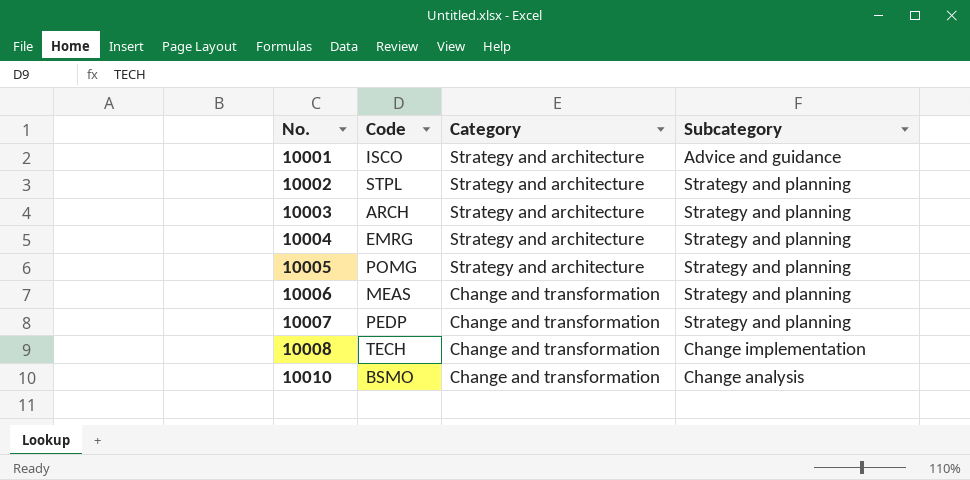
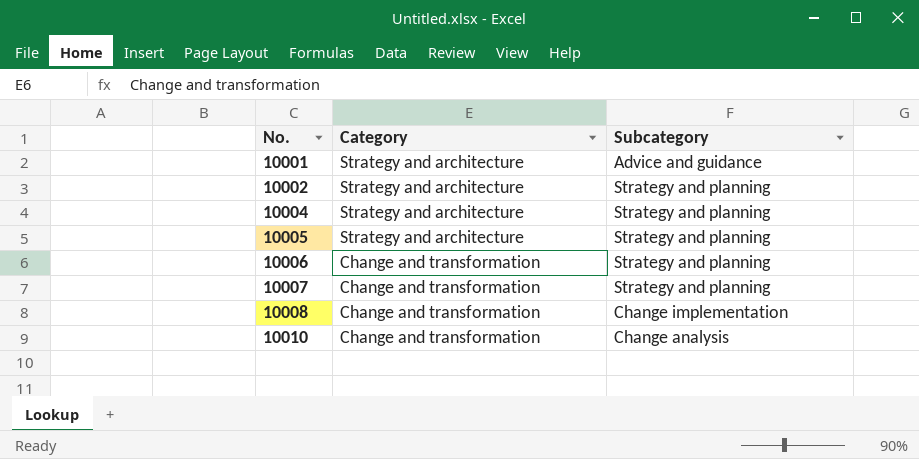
column Code | position: 2 -> none
row 10003: ARCH | Strategy and architecture | Strategy and planning -> none

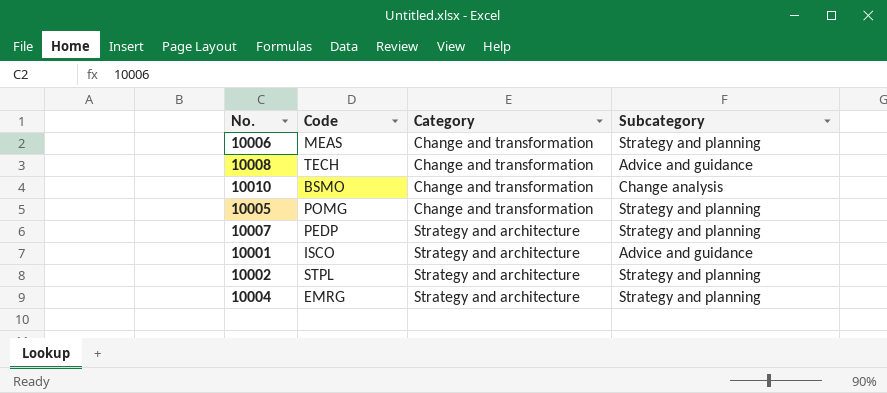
row order: No. ascending -> Category ascending
column Code | position: none -> 2
10008 | Subcategory: Change implementation -> Advice and guidance
10005 | Category: Strategy and architecture -> Change and transformation
10007 | Category: Change and transformation -> Strategy and architecture

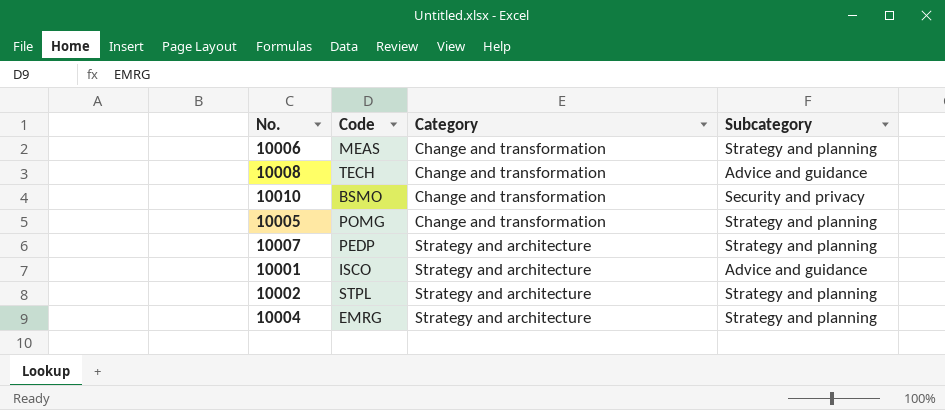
10010 | Subcategory: Change analysis -> Security and privacy

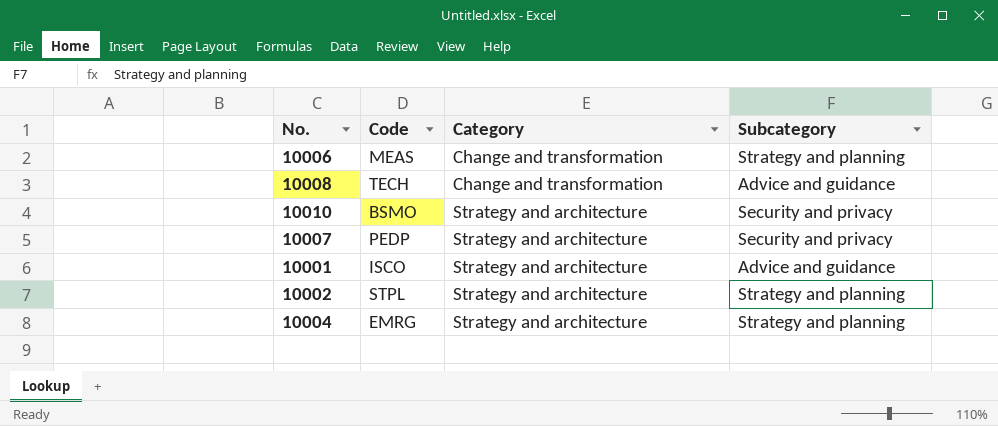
row 10005: POMG | Change and transformation | Strategy and planning -> none
10010 | Category: Change and transformation -> Strategy and architecture
10007 | Subcategory: Strategy and planning -> Security and privacy

